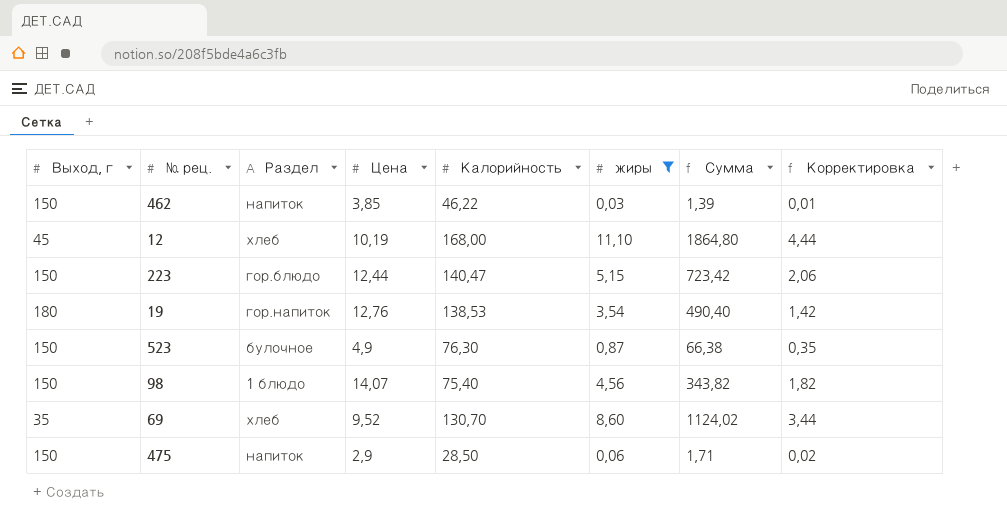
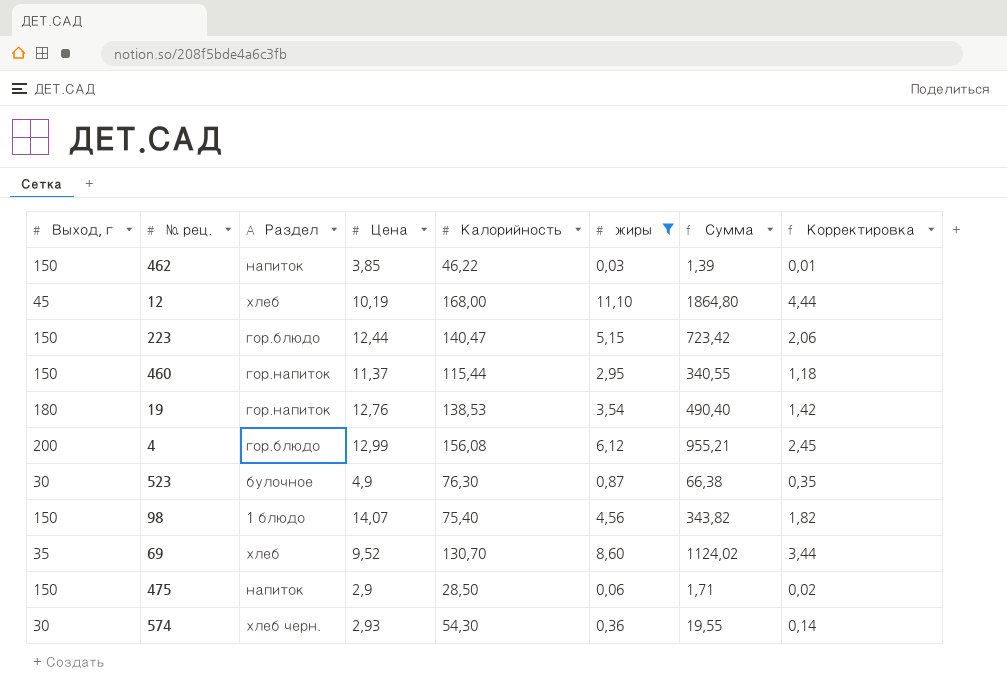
row 460: none -> 150 | гор.напиток | 11,37 | 115,44 | 2,95 | 340,55 | 1,18
row 4: none -> 200 | гор.блюдо | 12,99 | 156,08 | 6,12 | 955,21 | 2,45
523 | Выход, г: 150 -> 30
row 574: none -> 30 | хлеб черн. | 2,93 | 54,30 | 0,36 | 19,55 | 0,14

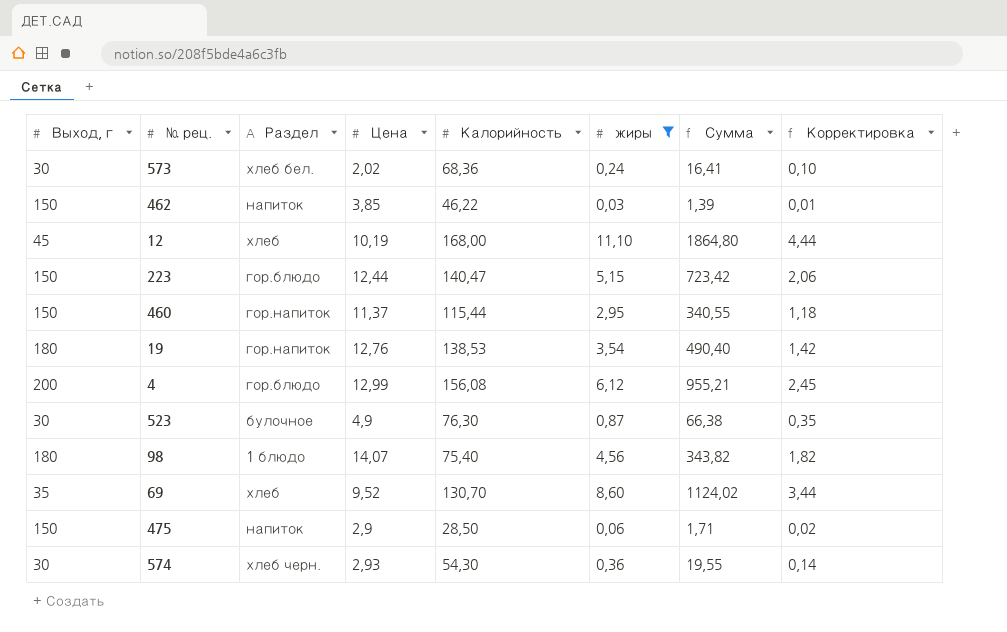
row 573: none -> 30 | хлеб бел. | 2,02 | 68,36 | 0,24 | 16,41 | 0,10
98 | Выход, г: 150 -> 180

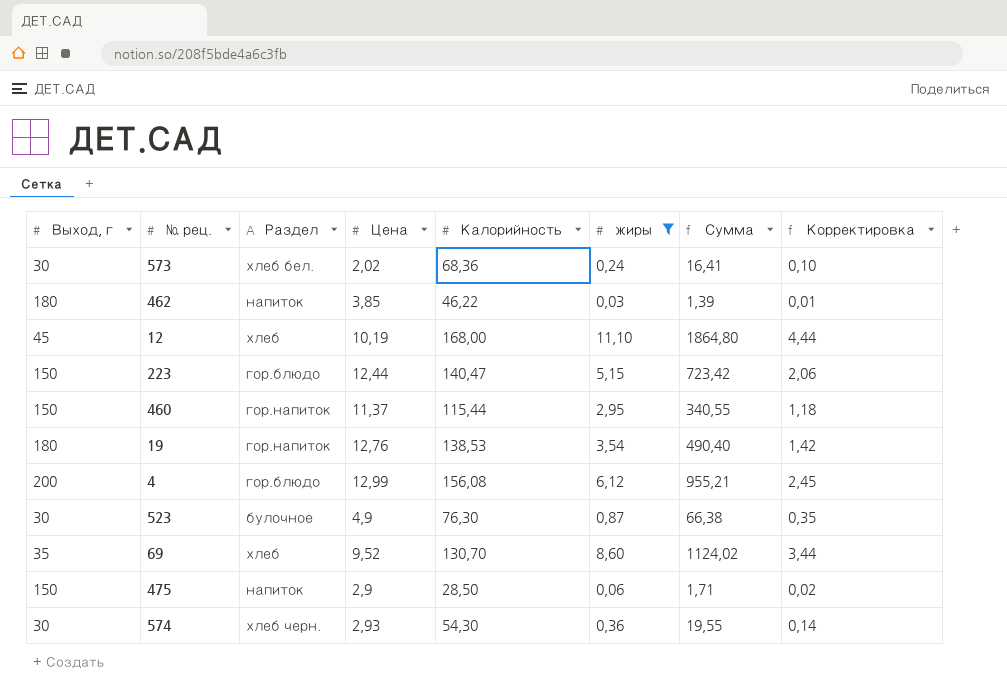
row 98: 180 | 1 блюдо | 14,07 | 75,40 | 4,56 | 343,82 | 1,82 -> none
462 | Выход, г: 150 -> 180

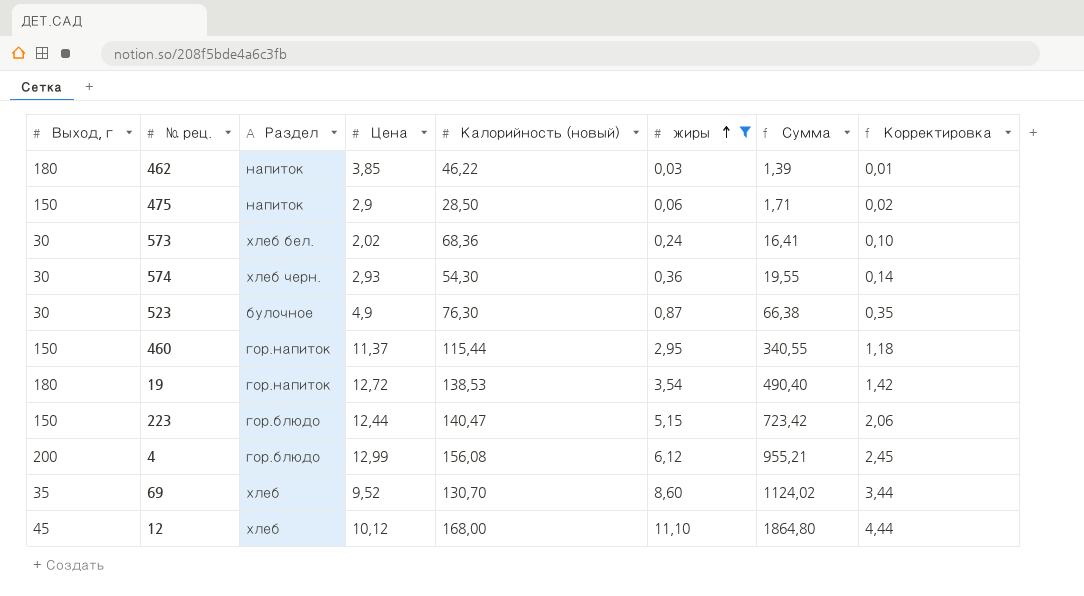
row order: none -> жиры ascending
column name: Калорийность -> Калорийность (новый)
19 | Цена: 12,76 -> 12,72
12 | Цена: 10,19 -> 10,12

